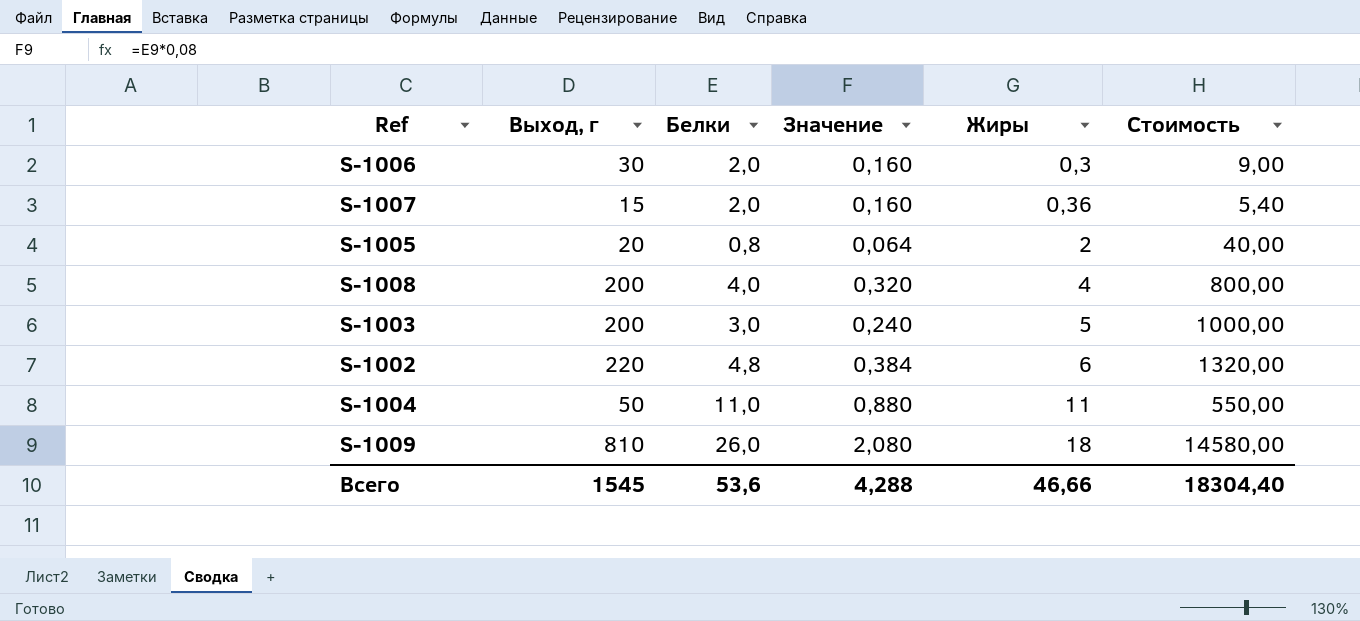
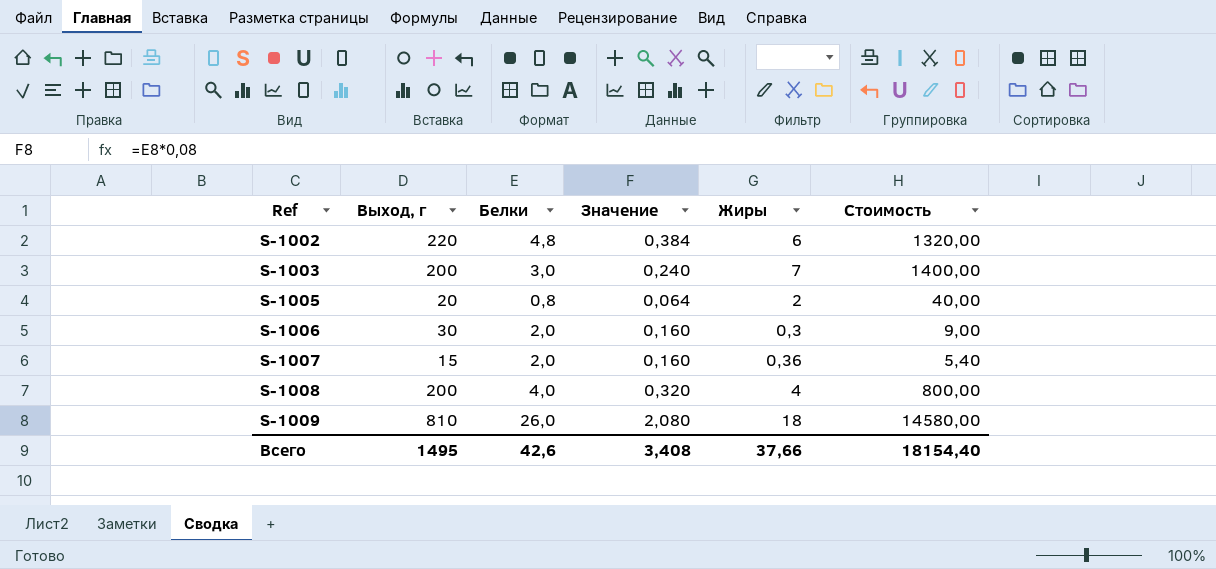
row order: Жиры ascending -> Ref ascending
row S-1004: 50 | 11,0 | 0,880 | 11 | 550,00 -> none
S-1003 | Жиры: 5 -> 7
S-1003 | Стоимость: 1000,00 -> 1400,00
Всего | Выход, г: 1545 -> 1495
Всего | Белки: 53,6 -> 42,6
Всего | Значение: 4,288 -> 3,408
Всего | Жиры: 46,66 -> 37,66
Всего | Стоимость: 18304,40 -> 18154,40

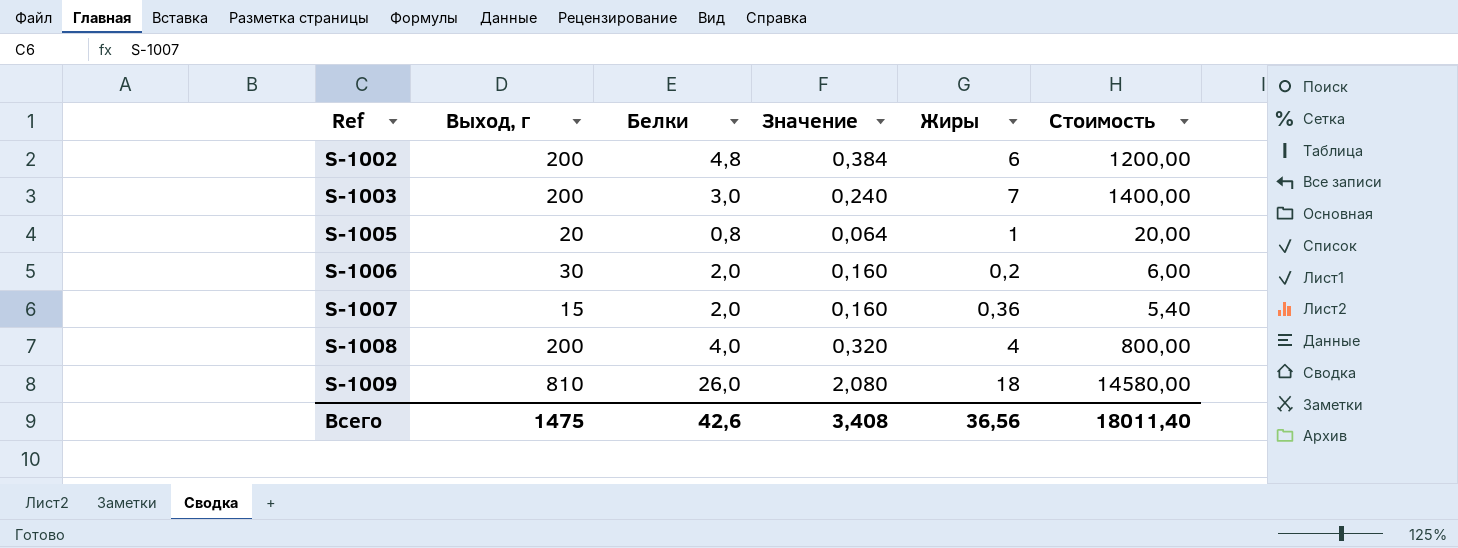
S-1002 | Выход, г: 220 -> 200
S-1002 | Стоимость: 1320,00 -> 1200,00
S-1005 | Жиры: 2 -> 1
S-1005 | Стоимость: 40,00 -> 20,00
S-1006 | Жиры: 0,3 -> 0,2
S-1006 | Стоимость: 9,00 -> 6,00
Всего | Выход, г: 1495 -> 1475
Всего | Жиры: 37,66 -> 36,56
Всего | Стоимость: 18154,40 -> 18011,40

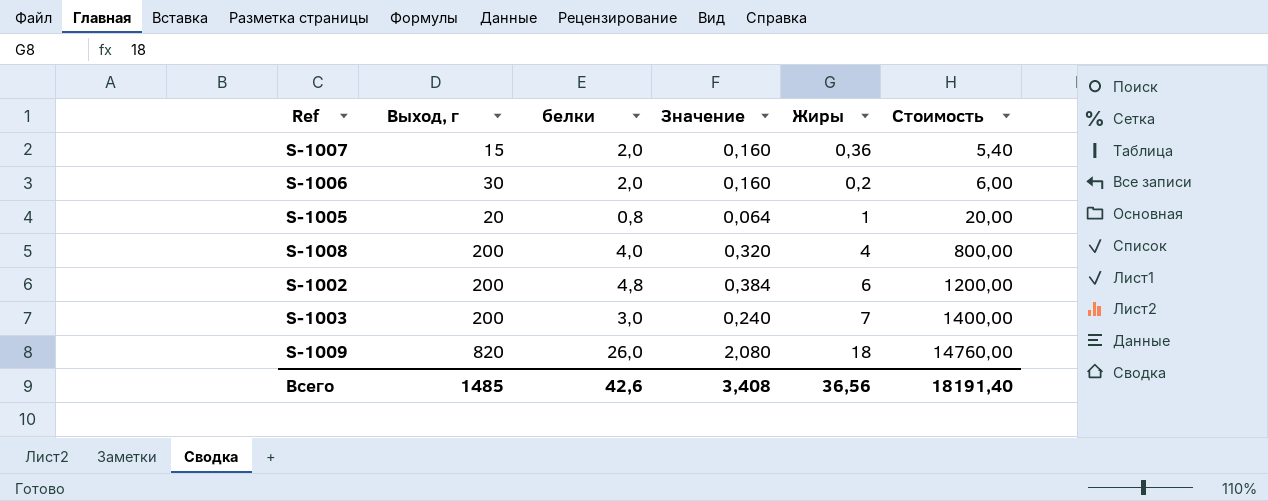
row order: Ref ascending -> Стоимость ascending
column name: Белки -> белки
S-1009 | Выход, г: 810 -> 820
S-1009 | Стоимость: 14580,00 -> 14760,00
Всего | Выход, г: 1475 -> 1485
Всего | Стоимость: 18011,40 -> 18191,40

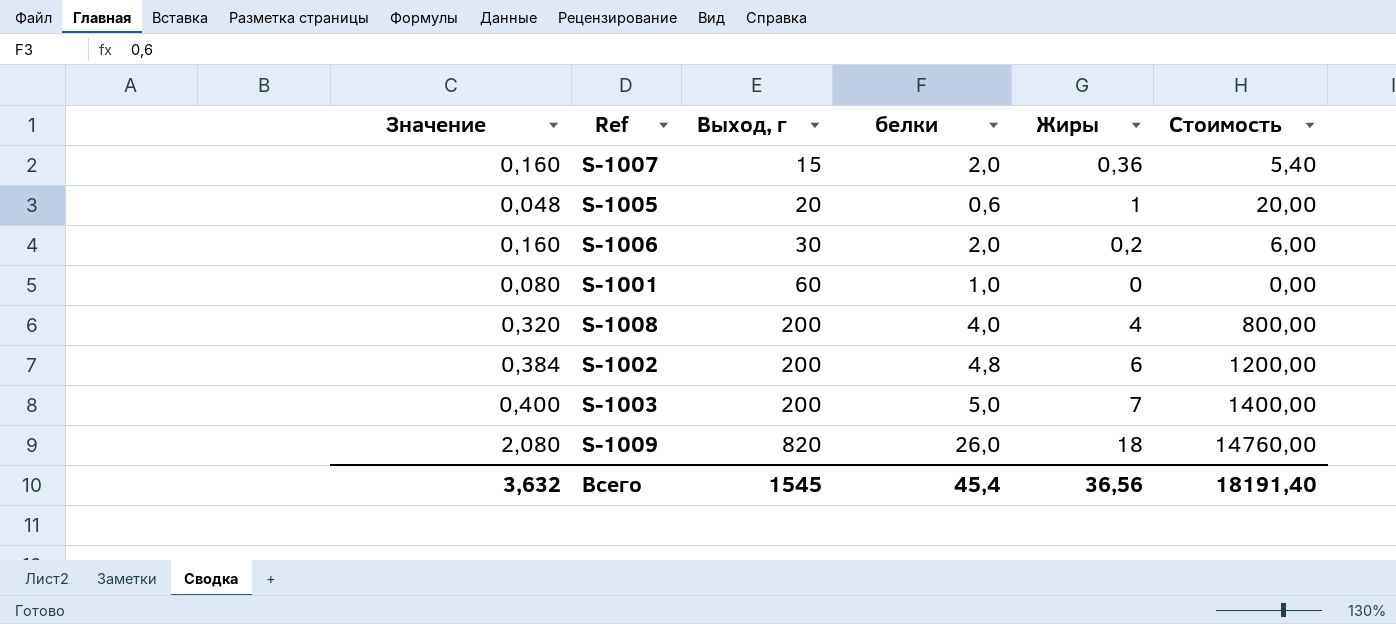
row order: Стоимость ascending -> Выход, г ascending
column Значение | position: 4 -> 1
S-1005 | Значение: 0,064 -> 0,048
S-1005 | белки: 0,8 -> 0,6
row S-1001: none -> 0,080 | 60 | 1,0 | 0 | 0,00
S-1003 | Значение: 0,240 -> 0,400
S-1003 | белки: 3,0 -> 5,0
Всего | Значение: 3,408 -> 3,632
Всего | Выход, г: 1485 -> 1545
Всего | белки: 42,6 -> 45,4

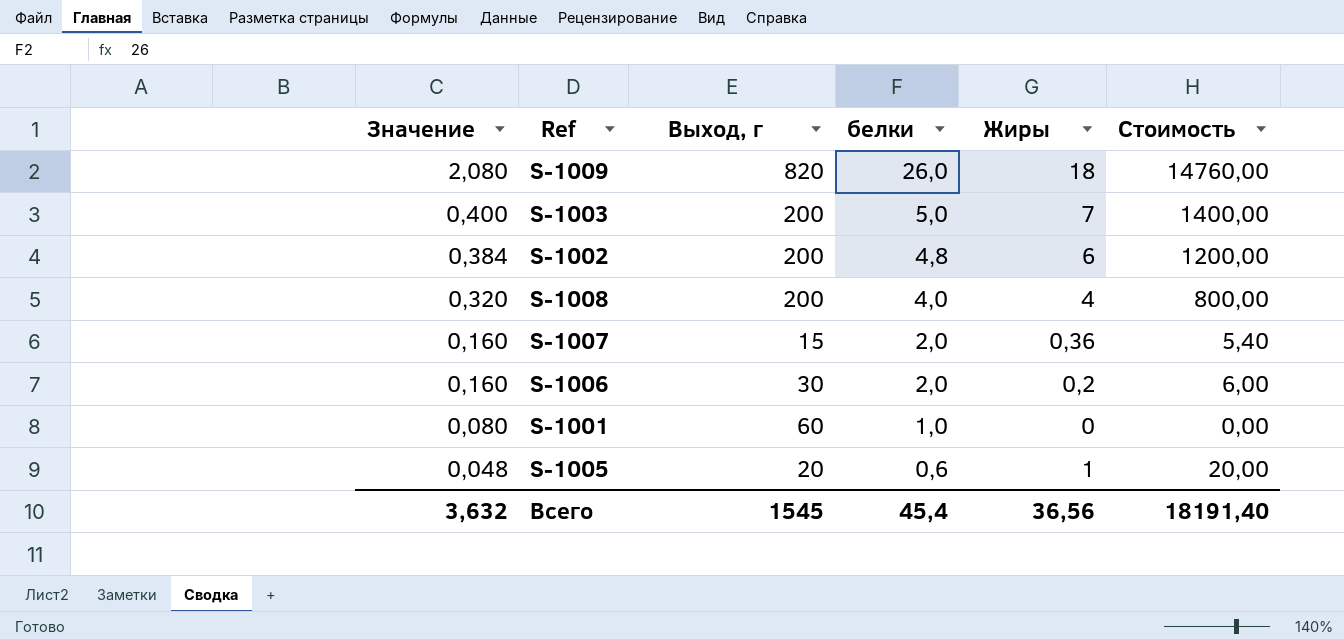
row order: Выход, г ascending -> Значение descending

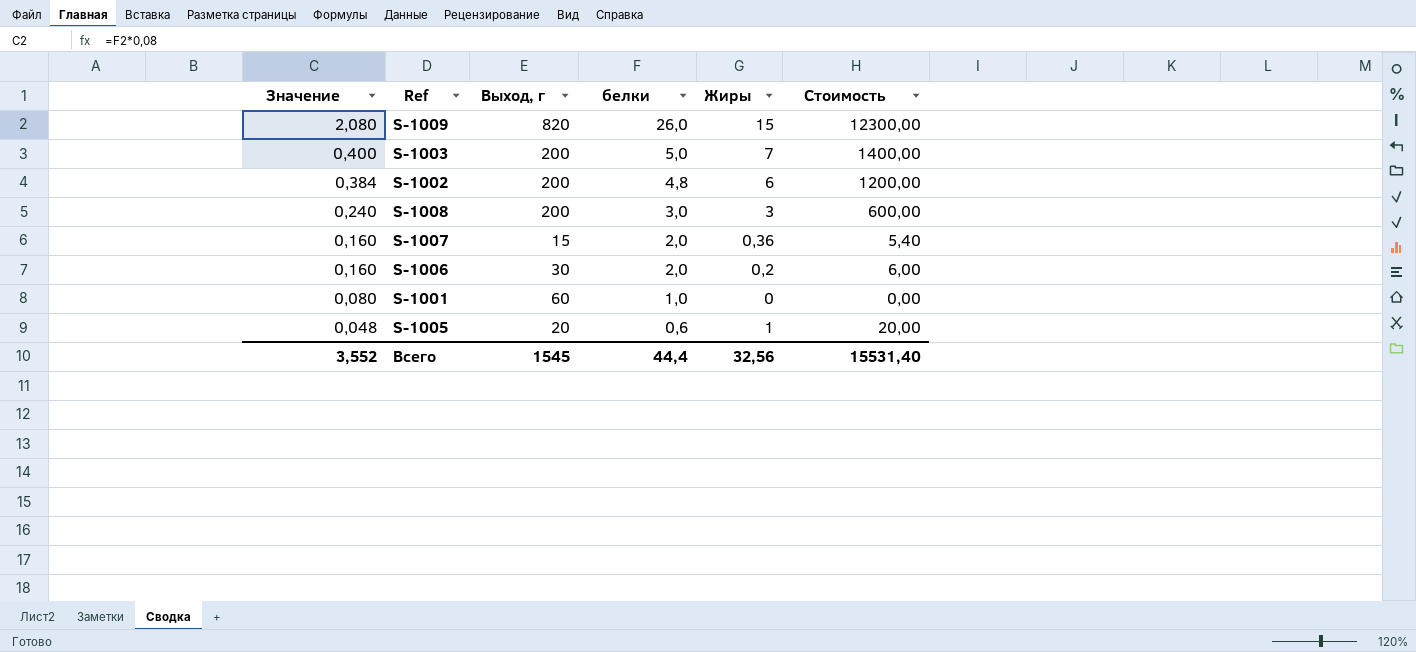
S-1009 | Жиры: 18 -> 15
S-1009 | Стоимость: 14760,00 -> 12300,00
S-1008 | Значение: 0,320 -> 0,240
S-1008 | белки: 4,0 -> 3,0
S-1008 | Жиры: 4 -> 3
S-1008 | Стоимость: 800,00 -> 600,00
Всего | Значение: 3,632 -> 3,552
Всего | белки: 45,4 -> 44,4
Всего | Жиры: 36,56 -> 32,56
Всего | Стоимость: 18191,40 -> 15531,40

